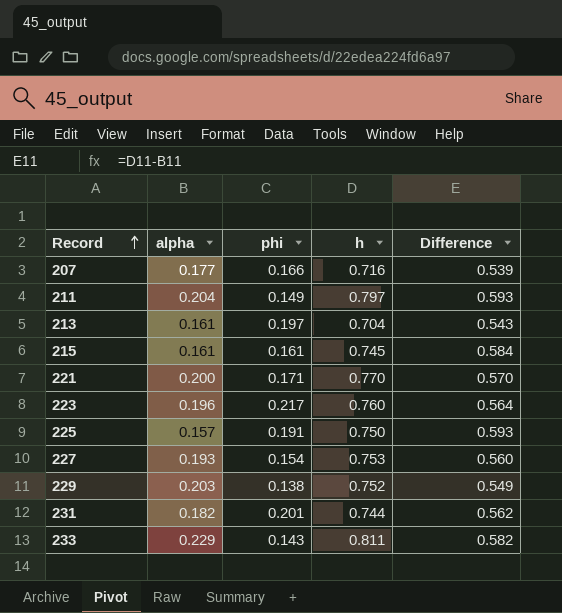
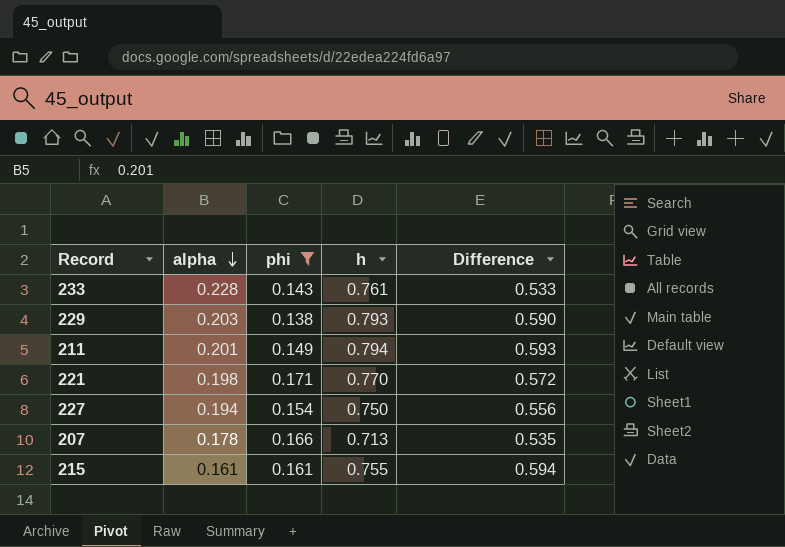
filter: none -> phi <= 0.171
row order: Record ascending -> alpha descending
233 | alpha: 0.229 -> 0.228
233 | h: 0.811 -> 0.761
233 | Difference: 0.582 -> 0.533
229 | h: 0.752 -> 0.793
229 | Difference: 0.549 -> 0.590
211 | alpha: 0.204 -> 0.201
211 | h: 0.797 -> 0.794
221 | alpha: 0.200 -> 0.198
221 | Difference: 0.570 -> 0.572
227 | alpha: 0.193 -> 0.194
227 | h: 0.753 -> 0.750
227 | Difference: 0.560 -> 0.556
207 | alpha: 0.177 -> 0.178
207 | h: 0.716 -> 0.713
207 | Difference: 0.539 -> 0.535
215 | h: 0.745 -> 0.755
215 | Difference: 0.584 -> 0.594

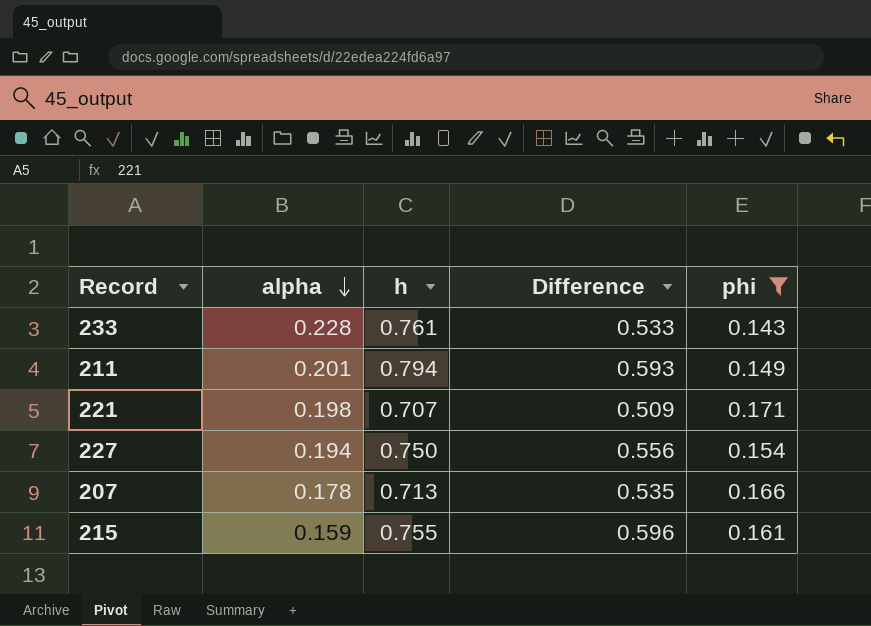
column phi | position: 3 -> 5
row 229: 0.203 | 0.138 | 0.793 | 0.590 -> none
221 | h: 0.770 -> 0.707
221 | Difference: 0.572 -> 0.509
215 | alpha: 0.161 -> 0.159
215 | Difference: 0.594 -> 0.596

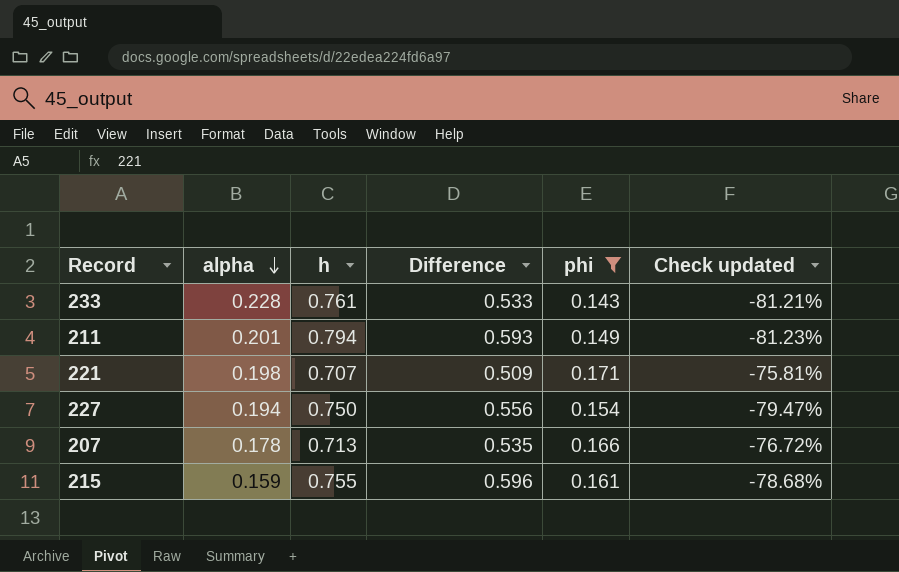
column Check updated | formula: none -> ([phi] - [h]) / [h]

